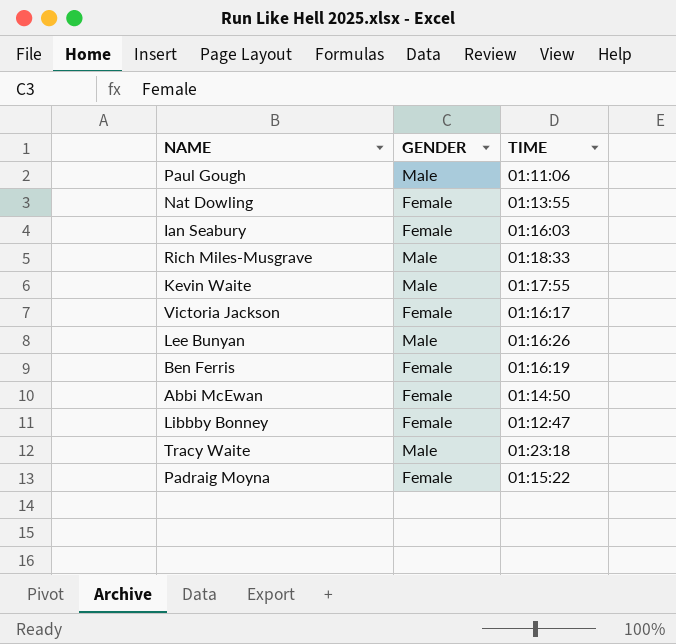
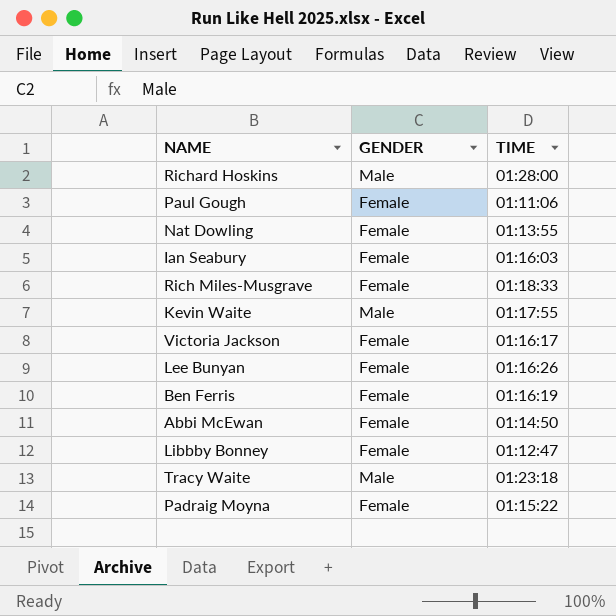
row Richard Hoskins: none -> Male | 01:28:00
Paul Gough | GENDER: Male -> Female
Rich Miles-Musgrave | GENDER: Male -> Female
Lee Bunyan | GENDER: Male -> Female

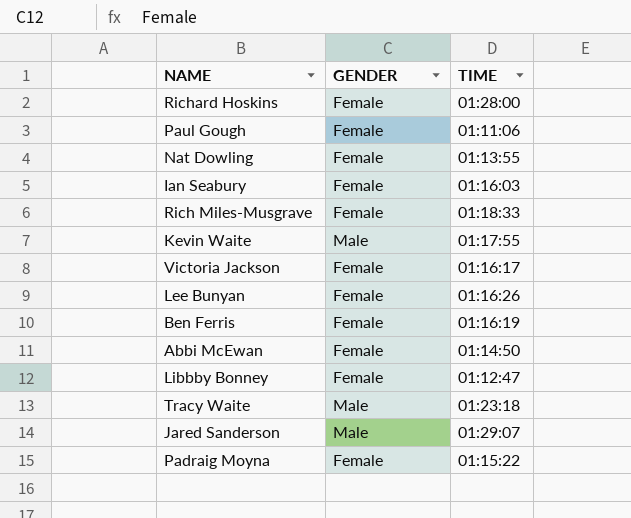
Richard Hoskins | GENDER: Male -> Female
row Jared Sanderson: none -> Male | 01:29:07

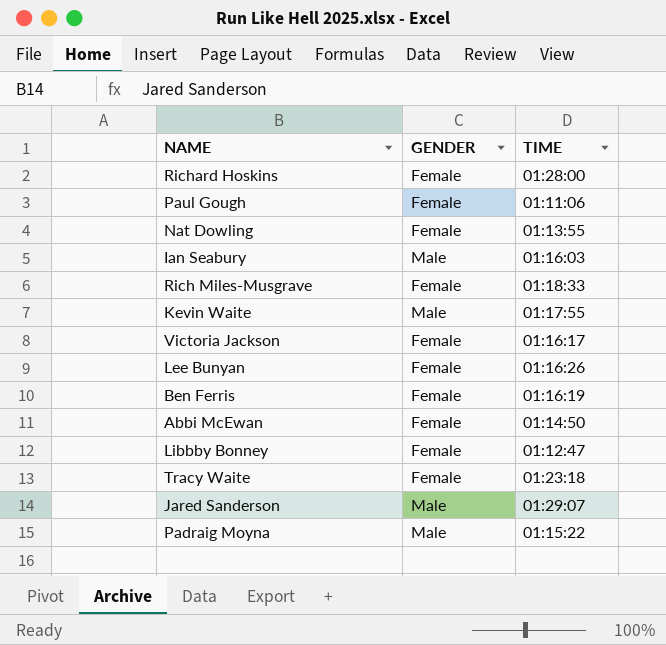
Ian Seabury | GENDER: Female -> Male
Tracy Waite | GENDER: Male -> Female
Padraig Moyna | GENDER: Female -> Male

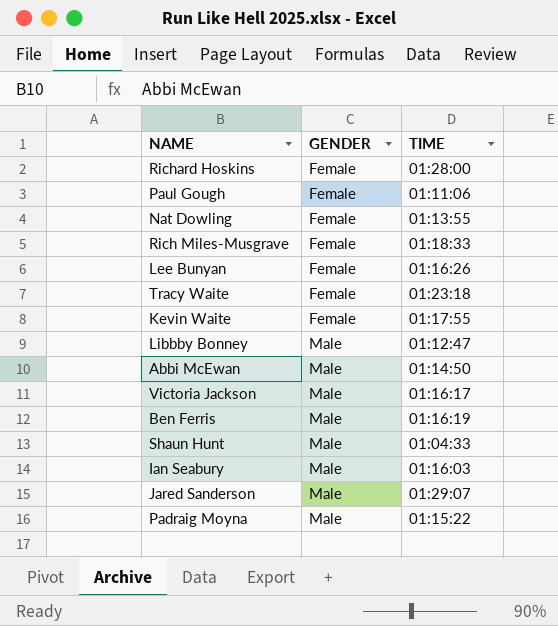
row order: none -> GENDER ascending
Kevin Waite | GENDER: Male -> Female
Libbby Bonney | GENDER: Female -> Male
Abbi McEwan | GENDER: Female -> Male
Victoria Jackson | GENDER: Female -> Male
Ben Ferris | GENDER: Female -> Male
row Shaun Hunt: none -> Male | 01:04:33

